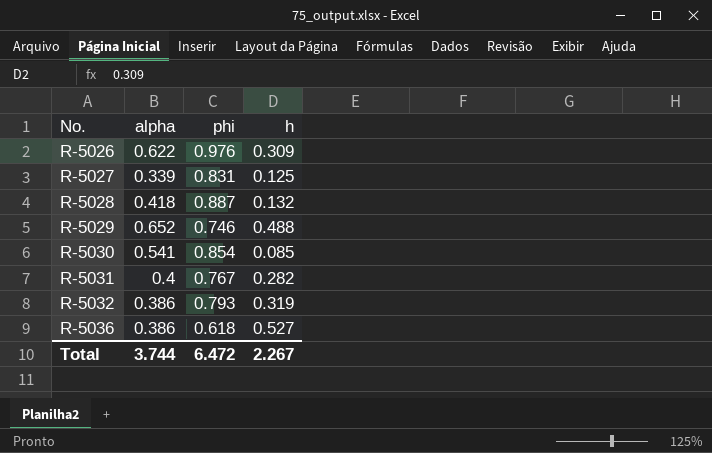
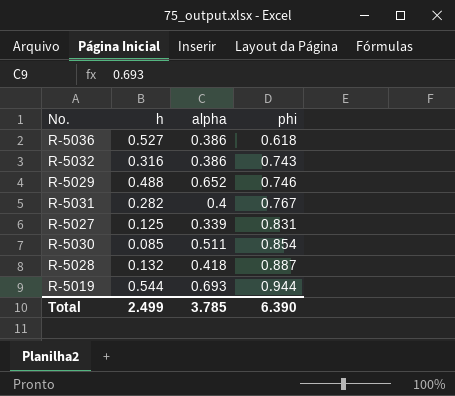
row order: No. ascending -> phi ascending
column h | position: 4 -> 2
row R-5026: 0.622 | 0.976 | 0.309 -> none
R-5032 | h: 0.319 -> 0.316
R-5032 | phi: 0.793 -> 0.743
R-5030 | alpha: 0.541 -> 0.511
row R-5019: none -> 0.544 | 0.693 | 0.944
Total | h: 2.267 -> 2.499
Total | alpha: 3.744 -> 3.785
Total | phi: 6.472 -> 6.390

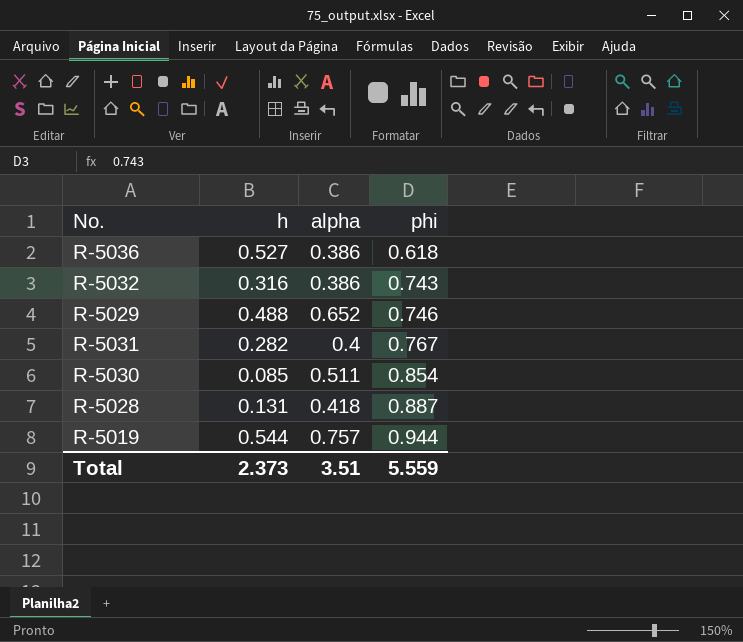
row R-5027: 0.125 | 0.339 | 0.831 -> none
R-5028 | h: 0.132 -> 0.131
R-5019 | alpha: 0.693 -> 0.757
Total | h: 2.499 -> 2.373
Total | alpha: 3.785 -> 3.51
Total | phi: 6.390 -> 5.559

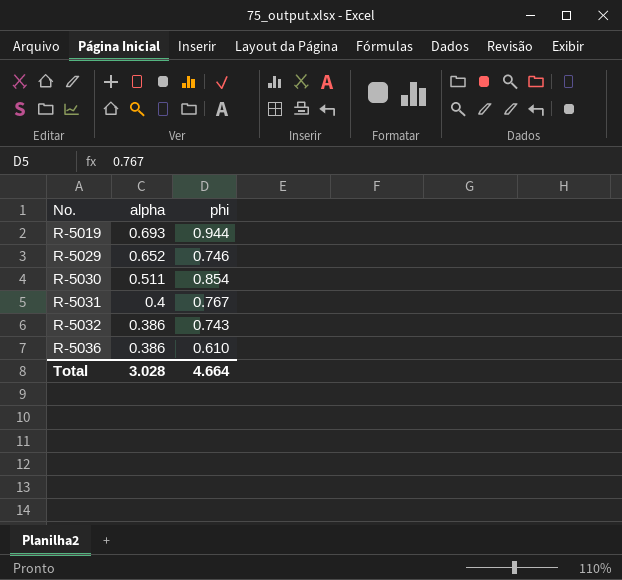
row order: phi ascending -> No. ascending
column h | position: 2 -> none
row R-5028: 0.131 | 0.418 | 0.887 -> none
R-5019 | alpha: 0.757 -> 0.693
R-5036 | phi: 0.618 -> 0.610
Total | alpha: 3.51 -> 3.028
Total | phi: 5.559 -> 4.664

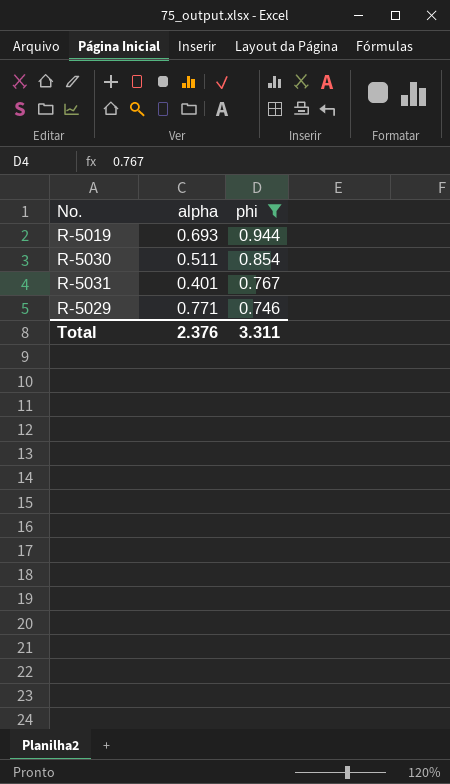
filter: none -> phi >= 0.746
row order: No. ascending -> phi descending
R-5031 | alpha: 0.4 -> 0.401
R-5029 | alpha: 0.652 -> 0.771
Total | alpha: 3.028 -> 2.376
Total | phi: 4.664 -> 3.311

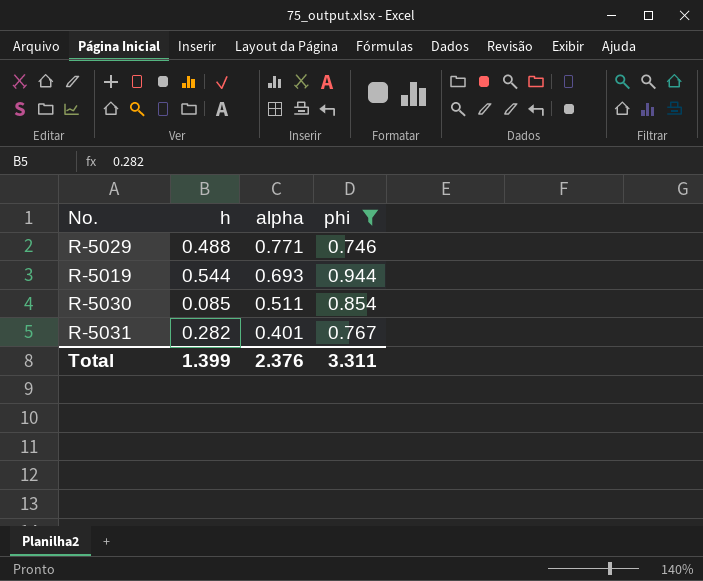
row order: phi descending -> alpha descending
column h | position: none -> 2

